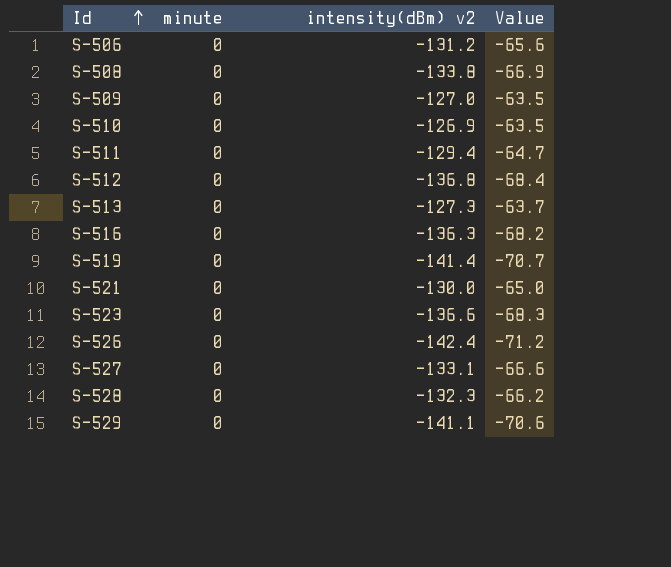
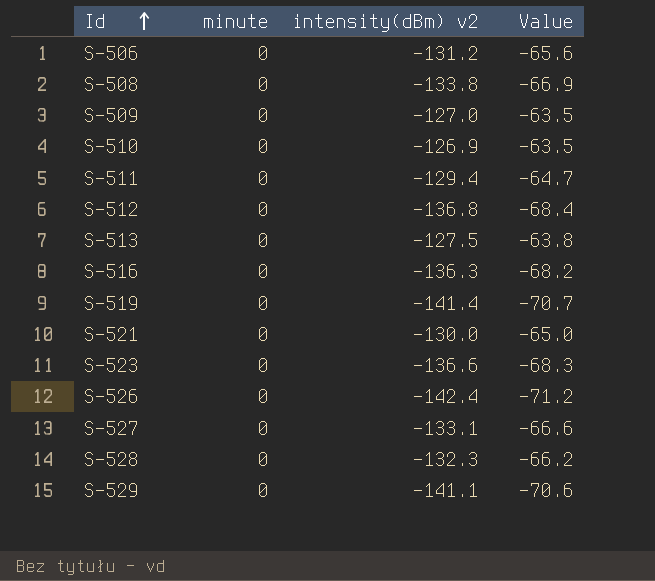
S-513 | intensity(dBm) v2: -127.3 -> -127.5
S-513 | Value: -63.7 -> -63.8

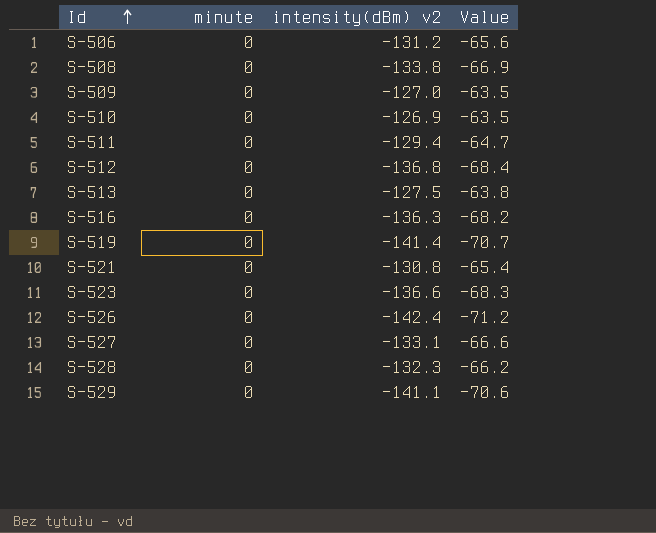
S-521 | intensity(dBm) v2: -130.0 -> -130.8
S-521 | Value: -65.0 -> -65.4

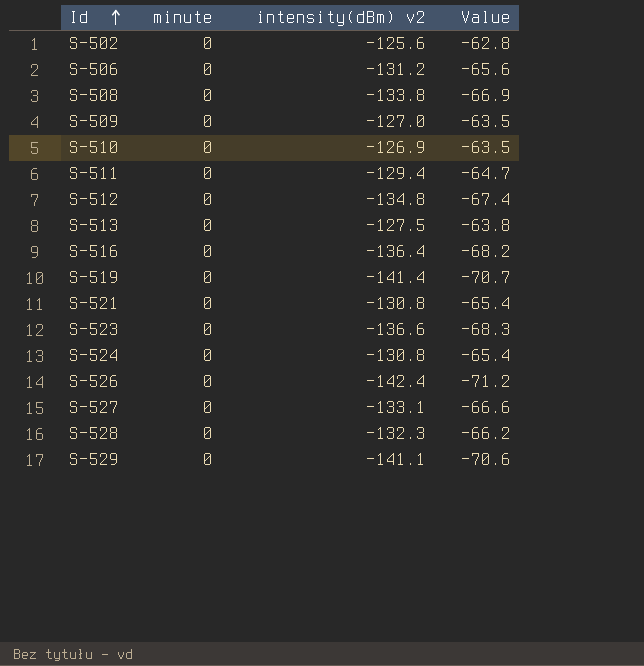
row S-502: none -> 0 | -125.6 | -62.8
S-512 | intensity(dBm) v2: -136.8 -> -134.8
S-512 | Value: -68.4 -> -67.4
S-516 | intensity(dBm) v2: -136.3 -> -136.4
row S-524: none -> 0 | -130.8 | -65.4

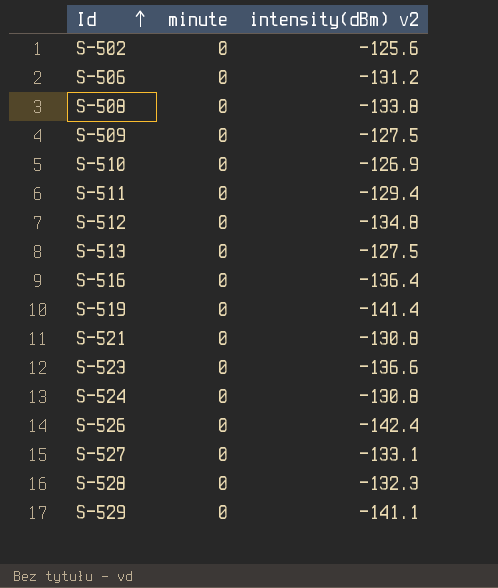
column Value | formula: [intensity(dBm) v2] * 0.5 -> none
S-509 | intensity(dBm) v2: -127.0 -> -127.5

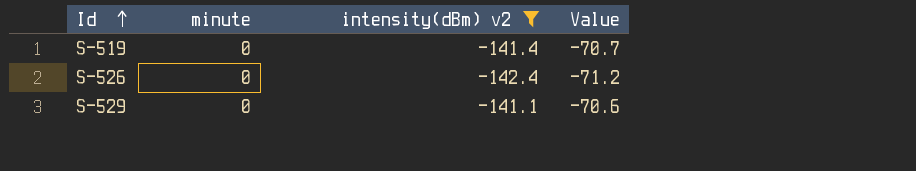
filter: none -> intensity(dBm) v2 <= -141.1
column Value | formula: none -> [intensity(dBm) v2] * 0.5

